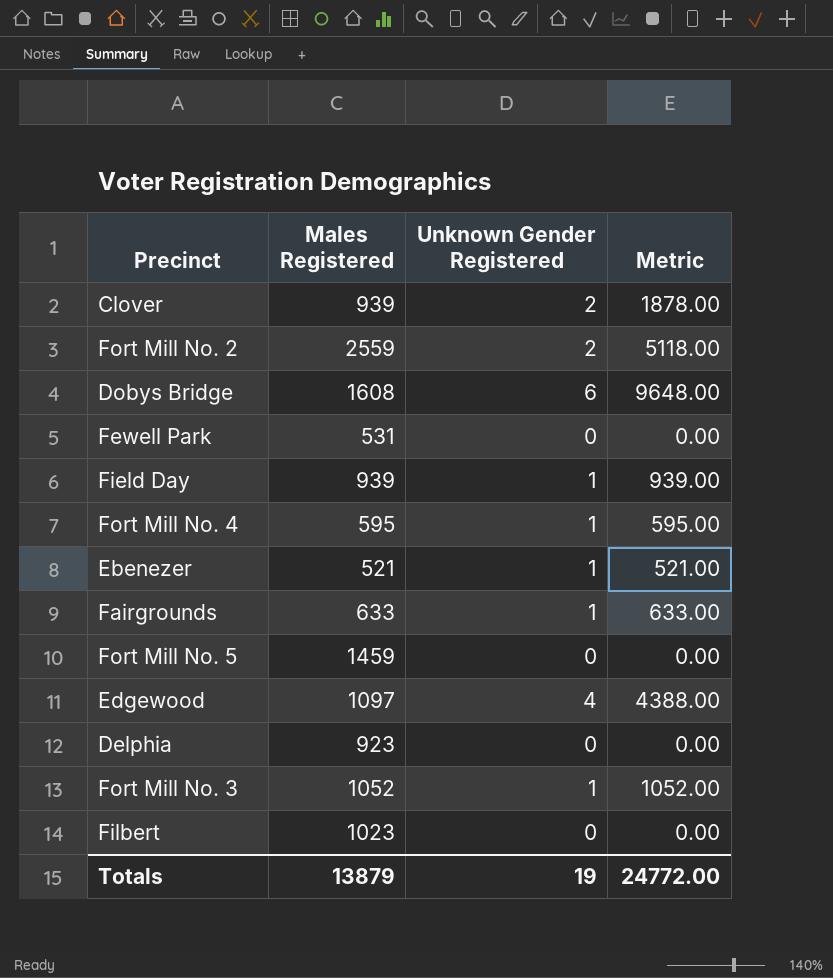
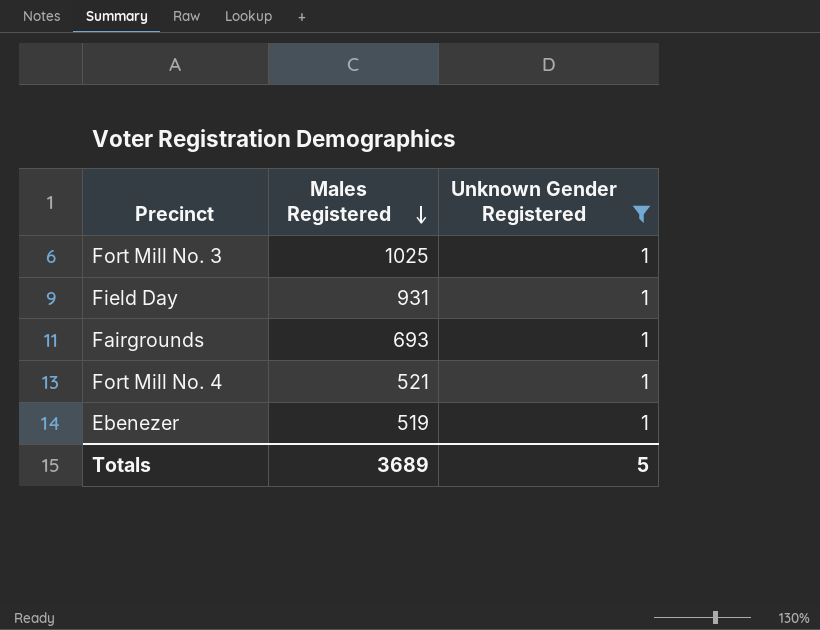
filter: none -> Unknown Gender Registered = 1
row order: none -> Males Registered descending
column Metric | formula: [Males Registered] * [Unknown Gender Registered] -> none
Fort Mill No. 3 | Males Registered: 1052 -> 1025
Field Day | Males Registered: 939 -> 931
Fairgrounds | Males Registered: 633 -> 693
Fort Mill No. 4 | Males Registered: 595 -> 521
Ebenezer | Males Registered: 521 -> 519
Totals | Males Registered: 13879 -> 3689
Totals | Unknown Gender Registered: 19 -> 5

